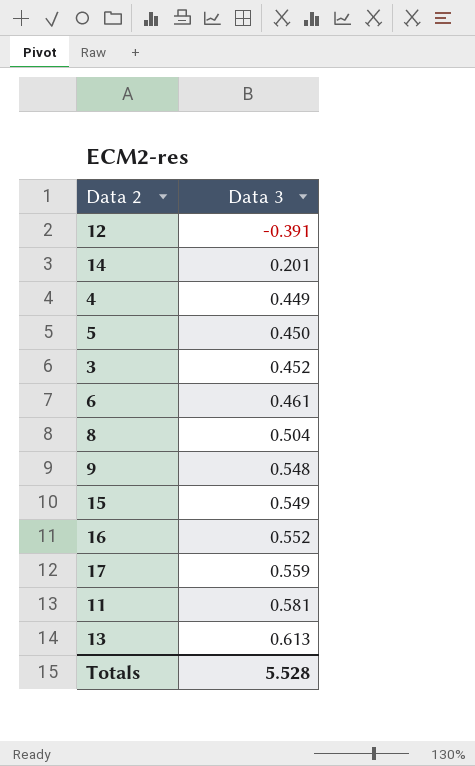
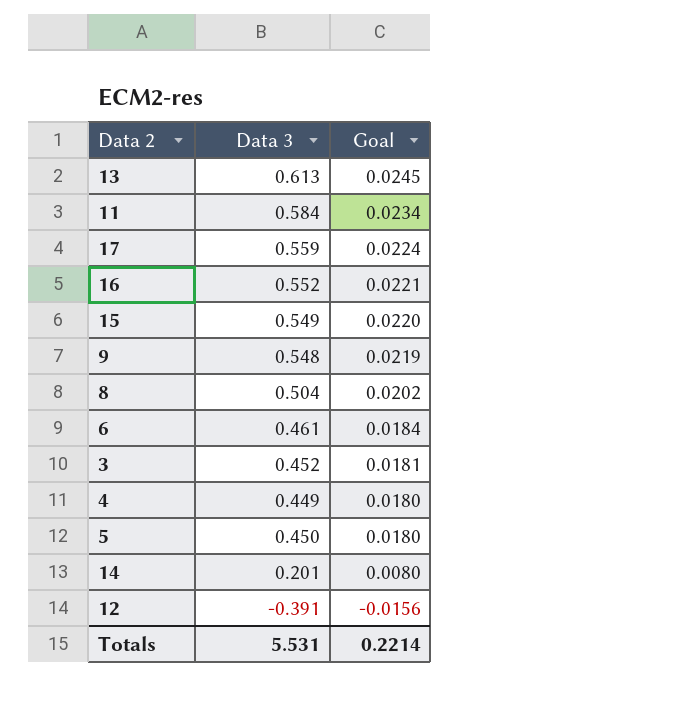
row order: Data 3 ascending -> Goal descending
column Goal | formula: none -> [Data 3] * 0.04
11 | Data 3: 0.581 -> 0.584
Totals | Data 3: 5.528 -> 5.531

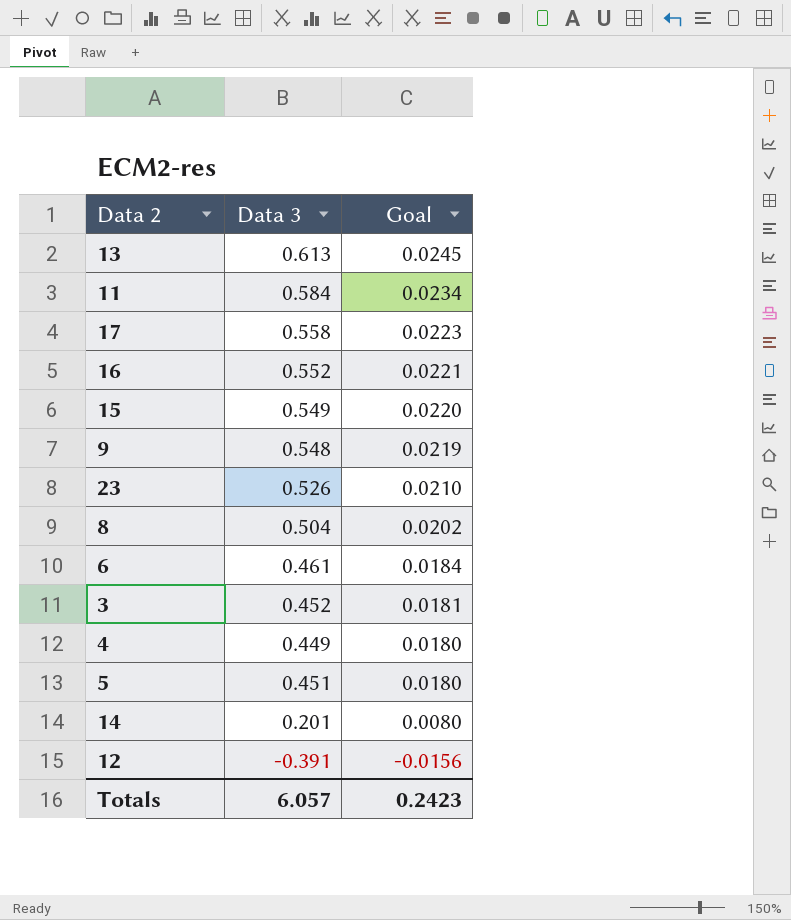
17 | Data 3: 0.559 -> 0.558
17 | Goal: 0.0224 -> 0.0223
row 23: none -> 0.526 | 0.0210
5 | Data 3: 0.450 -> 0.451
Totals | Data 3: 5.531 -> 6.057
Totals | Goal: 0.2214 -> 0.2423

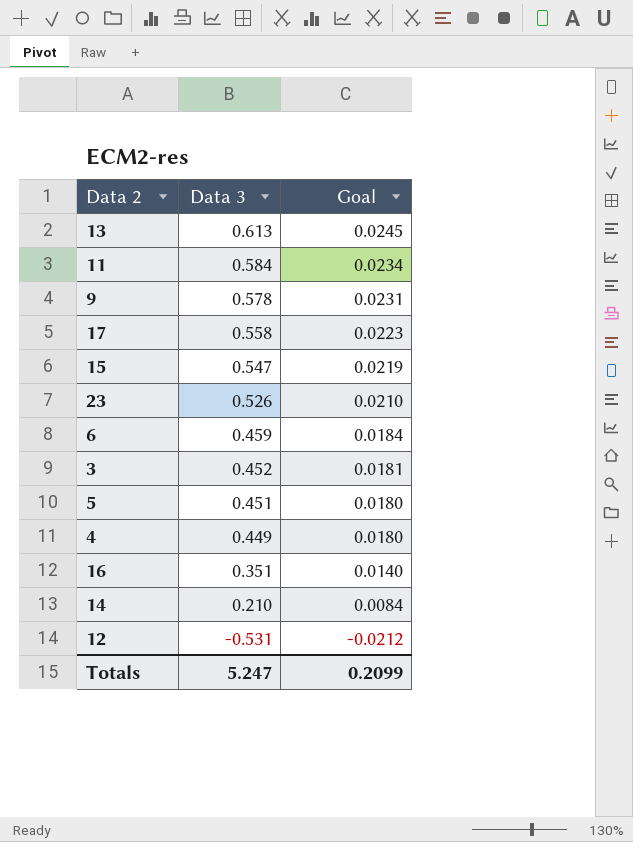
row order: Goal descending -> Data 3 descending
row 8: 0.504 | 0.0202 -> none
9 | Data 3: 0.548 -> 0.578
9 | Goal: 0.0219 -> 0.0231
15 | Data 3: 0.549 -> 0.547
15 | Goal: 0.0220 -> 0.0219
6 | Data 3: 0.461 -> 0.459
16 | Data 3: 0.552 -> 0.351
16 | Goal: 0.0221 -> 0.0140
14 | Data 3: 0.201 -> 0.210
14 | Goal: 0.0080 -> 0.0084
12 | Data 3: -0.391 -> -0.531
12 | Goal: -0.0156 -> -0.0212
Totals | Data 3: 6.057 -> 5.247
Totals | Goal: 0.2423 -> 0.2099

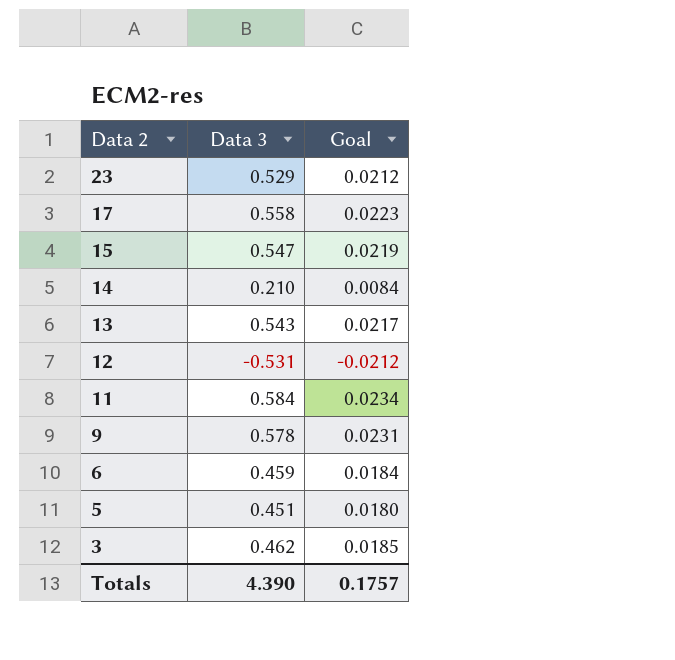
row order: Data 3 descending -> Data 2 descending
row 4: 0.449 | 0.0180 -> none
row 16: 0.351 | 0.0140 -> none
23 | Data 3: 0.526 -> 0.529
23 | Goal: 0.0210 -> 0.0212
13 | Data 3: 0.613 -> 0.543
13 | Goal: 0.0245 -> 0.0217
3 | Data 3: 0.452 -> 0.462
3 | Goal: 0.0181 -> 0.0185
Totals | Data 3: 5.247 -> 4.390
Totals | Goal: 0.2099 -> 0.1757

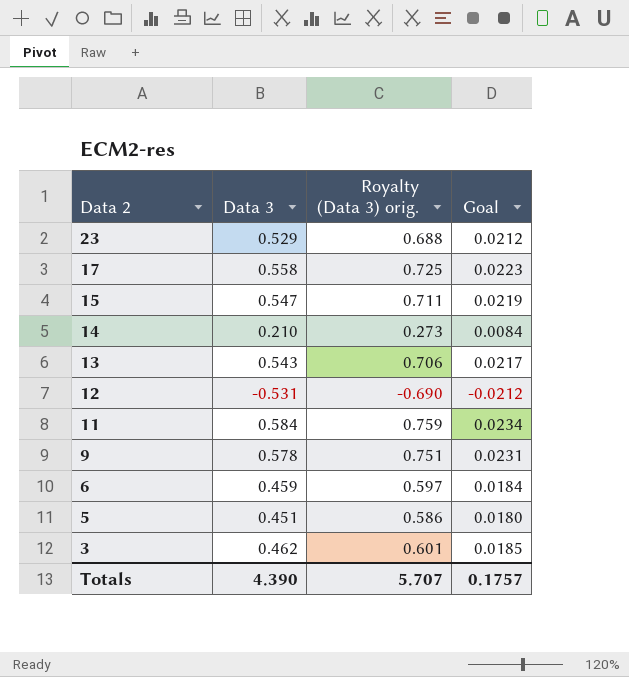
column Royalty (Data 3) orig. | formula: none -> [Data 3] * 1.3

